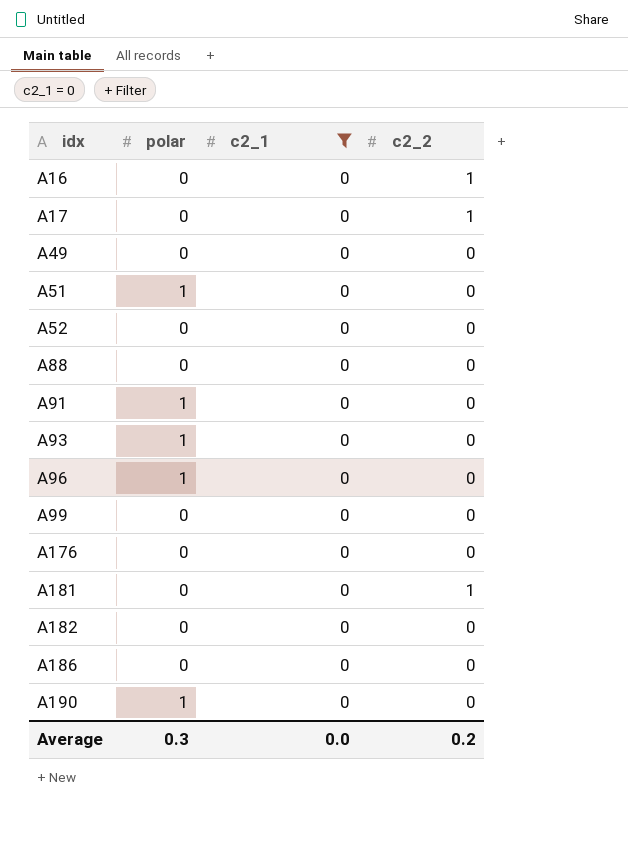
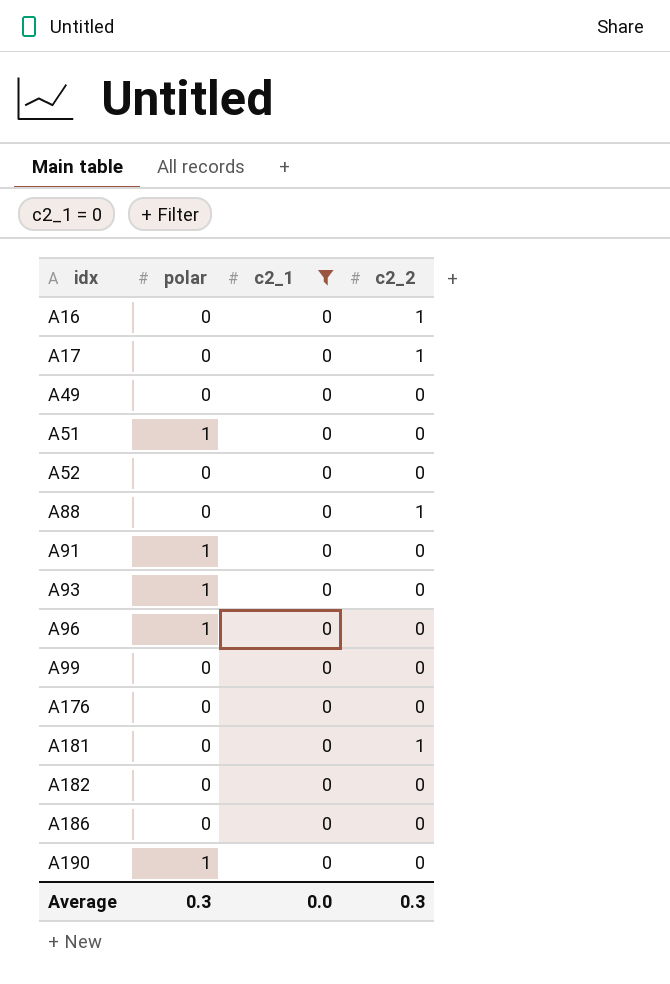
A88 | c2_2: 0 -> 1
Average | c2_2: 0.2 -> 0.3

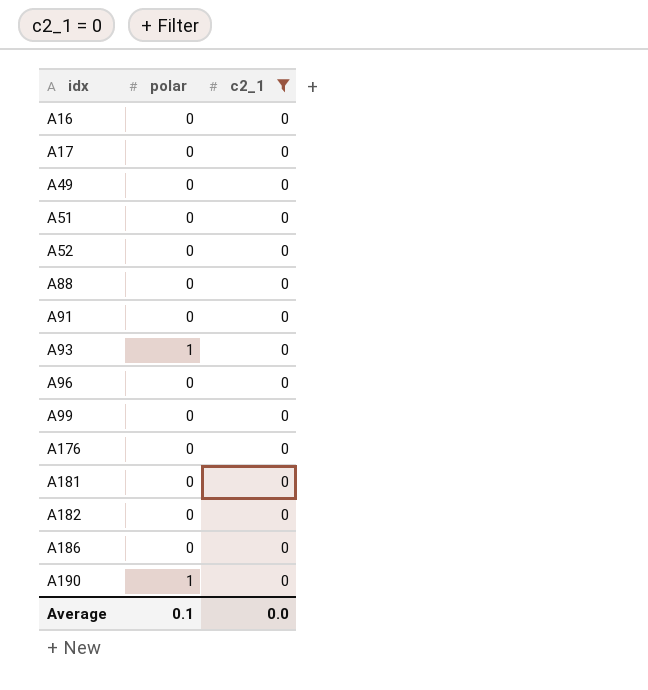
column c2_2 | position: 4 -> none
A51 | polar: 1 -> 0
A91 | polar: 1 -> 0
A96 | polar: 1 -> 0
Average | polar: 0.3 -> 0.1

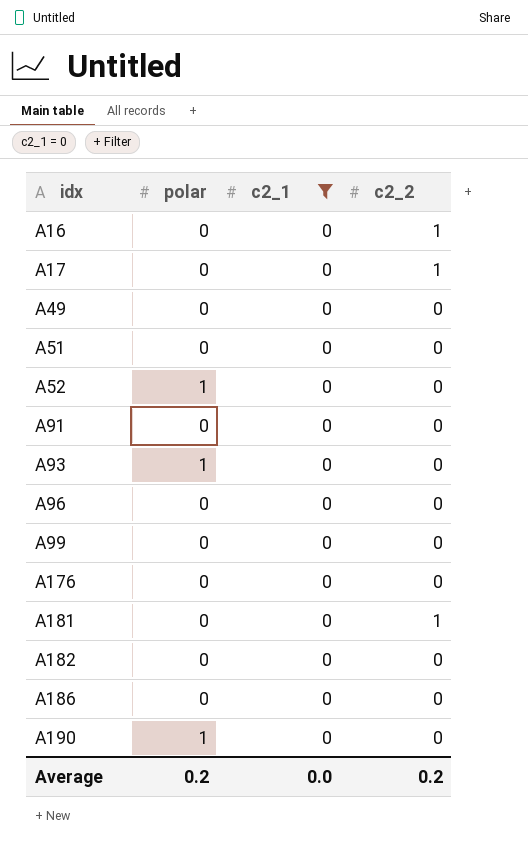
column c2_2 | position: none -> 4
row A88: 0 | 0 -> none
A52 | polar: 0 -> 1
Average | polar: 0.1 -> 0.2

